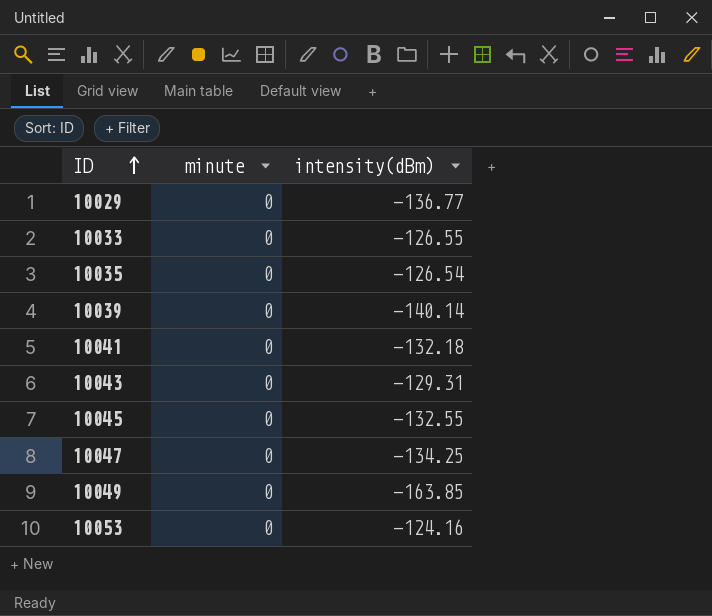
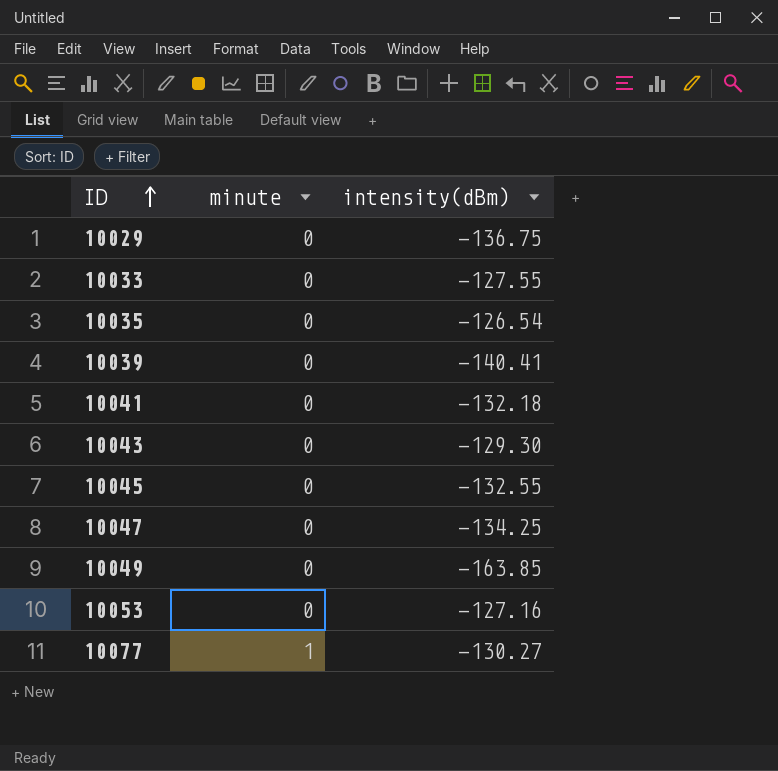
10029 | intensity(dBm): -136.77 -> -136.75
10033 | intensity(dBm): -126.55 -> -127.55
10039 | intensity(dBm): -140.14 -> -140.41
10043 | intensity(dBm): -129.31 -> -129.30
10053 | intensity(dBm): -124.16 -> -127.16
row 10077: none -> 1 | -130.27

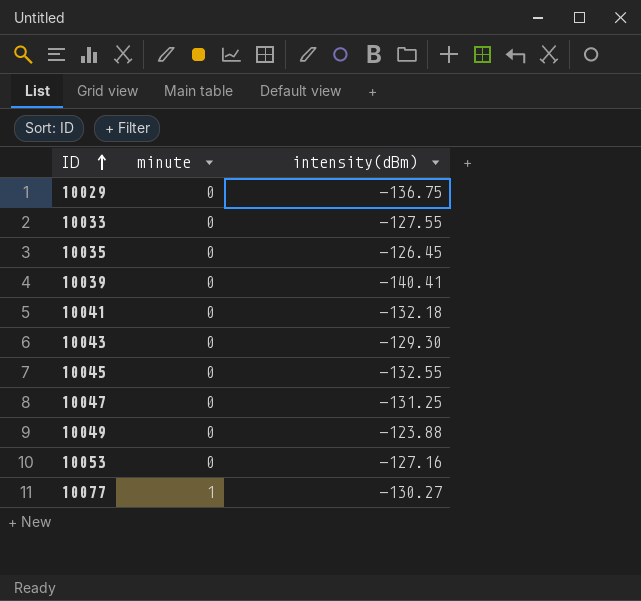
10035 | intensity(dBm): -126.54 -> -126.45
10047 | intensity(dBm): -134.25 -> -131.25
10049 | intensity(dBm): -163.85 -> -123.88

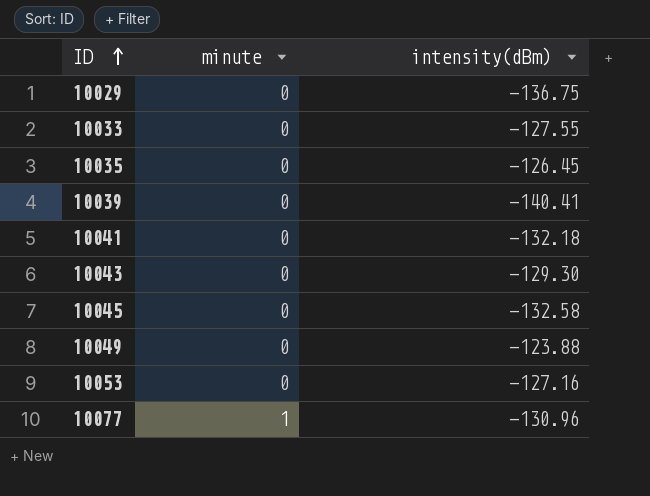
row 10047: 0 | -131.25 -> none
10045 | intensity(dBm): -132.55 -> -132.58
10077 | intensity(dBm): -130.27 -> -130.96

